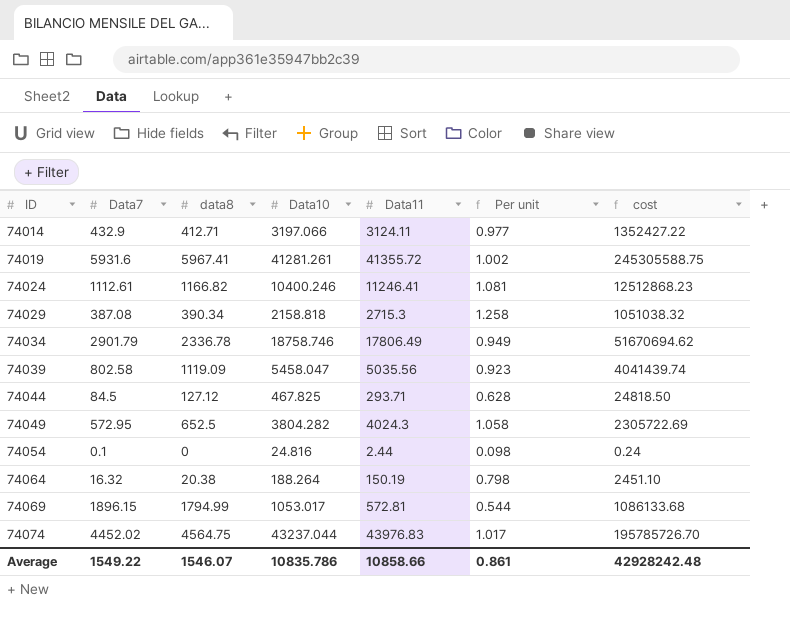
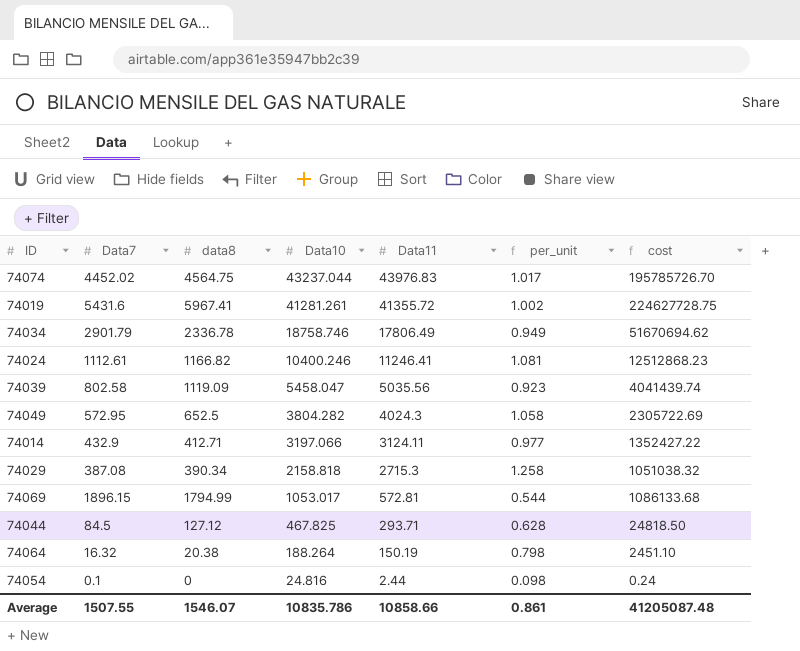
row order: ID ascending -> Data10 descending
column name: Per unit -> per_unit
74019 | Data7: 5931.6 -> 5431.6
74019 | cost: 245305588.75 -> 224627728.75
Average | Data7: 1549.22 -> 1507.55
Average | cost: 42928242.48 -> 41205087.48

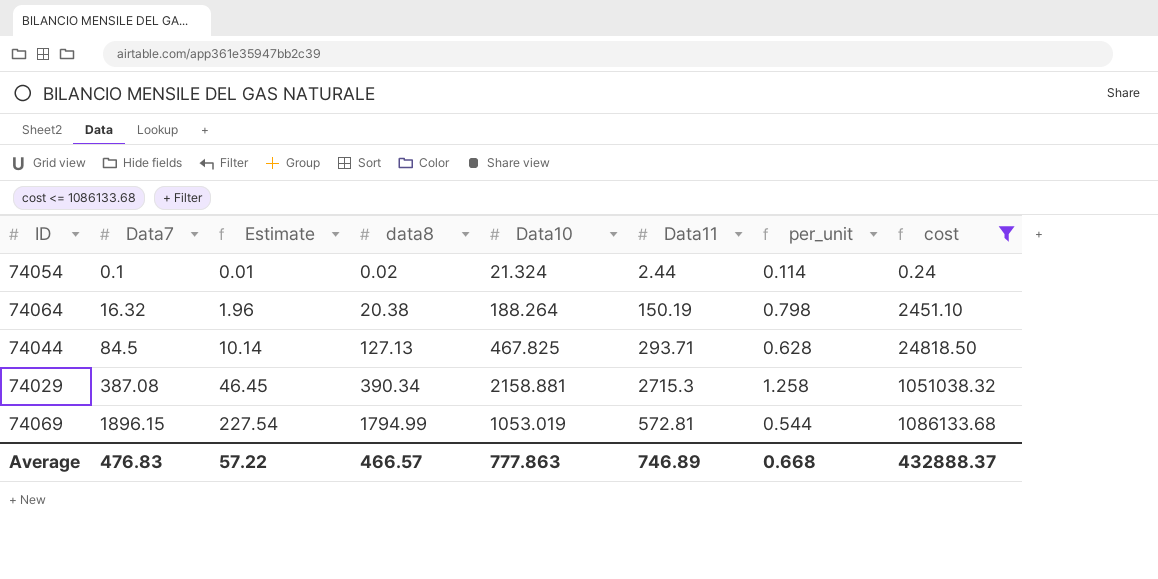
filter: none -> cost <= 1086133.68
row order: Data10 descending -> Data7 ascending
column Estimate | formula: none -> [Data7] * 0.12
74054 | data8: 0 -> 0.02
74054 | Data10: 24.816 -> 21.324
74054 | per_unit: 0.098 -> 0.114
74044 | data8: 127.12 -> 127.13
74029 | Data10: 2158.818 -> 2158.881
74069 | Data10: 1053.017 -> 1053.019
Average | Data7: 1507.55 -> 476.83
Average | data8: 1546.07 -> 466.57
Average | Data10: 10835.786 -> 777.863
Average | Data11: 10858.66 -> 746.89
Average | per_unit: 0.861 -> 0.668
Average | cost: 41205087.48 -> 432888.37

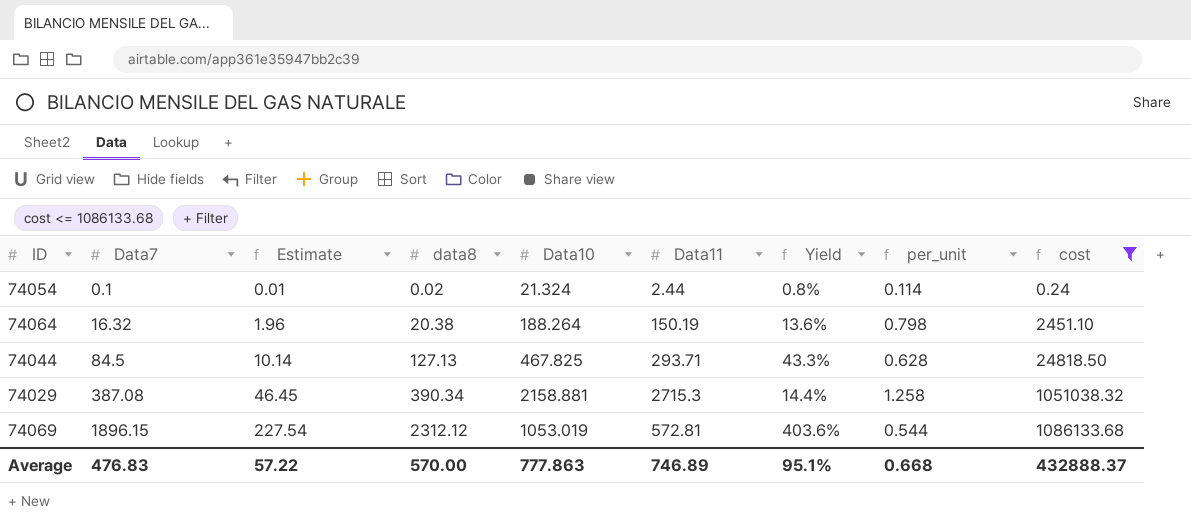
column Yield | formula: none -> [data8] / [Data11]
74069 | data8: 1794.99 -> 2312.12
Average | data8: 466.57 -> 570.00

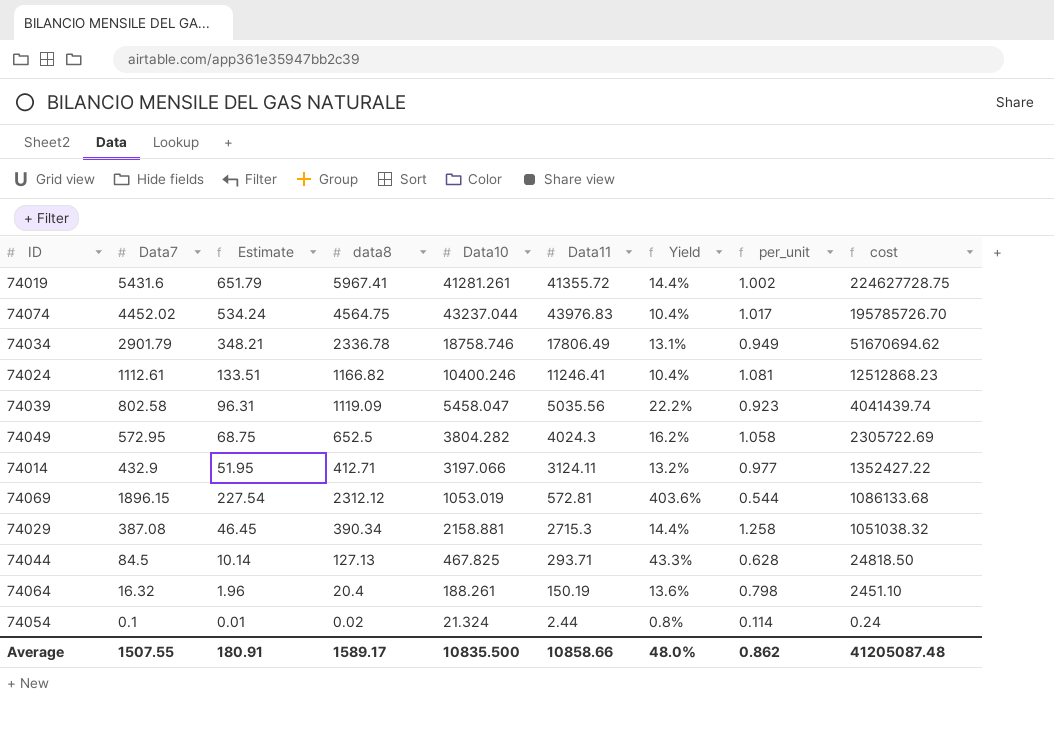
filter: cost <= 1086133.68 -> none
row order: Data7 ascending -> cost descending
74064 | data8: 20.38 -> 20.4
74064 | Data10: 188.264 -> 188.261
Average | Data7: 476.83 -> 1507.55
Average | Estimate: 57.22 -> 180.91
Average | data8: 570.00 -> 1589.17
Average | Data10: 777.863 -> 10835.500
Average | Data11: 746.89 -> 10858.66
Average | Yield: 95.1% -> 48.0%
Average | per_unit: 0.668 -> 0.862
Average | cost: 432888.37 -> 41205087.48

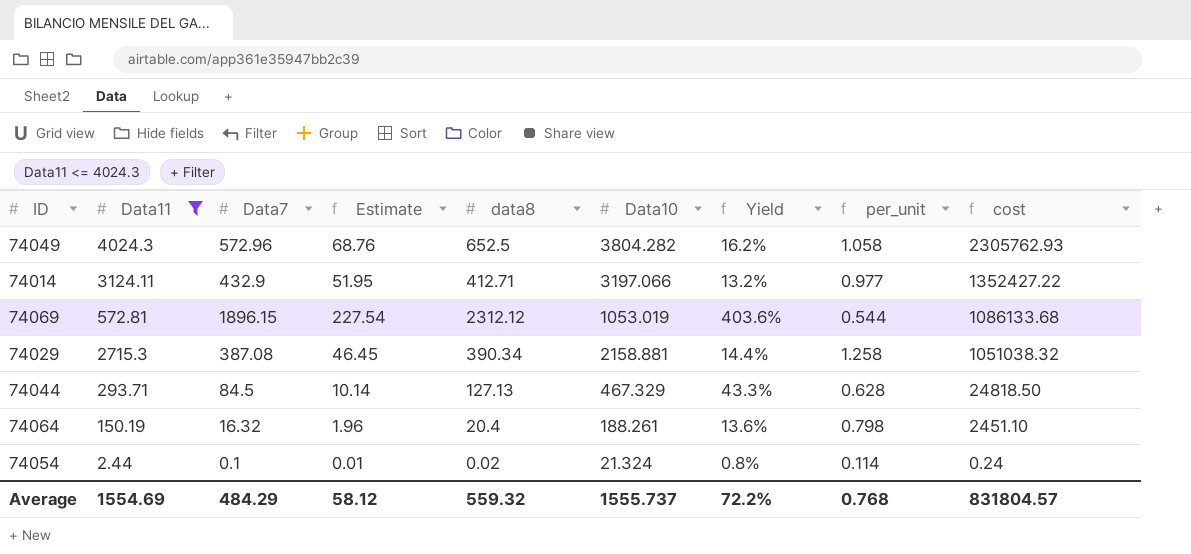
filter: none -> Data11 <= 4024.3
column Data11 | position: 6 -> 2
74049 | Data7: 572.95 -> 572.96
74049 | Estimate: 68.75 -> 68.76
74049 | cost: 2305722.69 -> 2305762.93
74044 | Data10: 467.825 -> 467.329
Average | Data11: 10858.66 -> 1554.69
Average | Data7: 1507.55 -> 484.29
Average | Estimate: 180.91 -> 58.12
Average | data8: 1589.17 -> 559.32
Average | Data10: 10835.500 -> 1555.737
Average | Yield: 48.0% -> 72.2%
Average | per_unit: 0.862 -> 0.768
Average | cost: 41205087.48 -> 831804.57

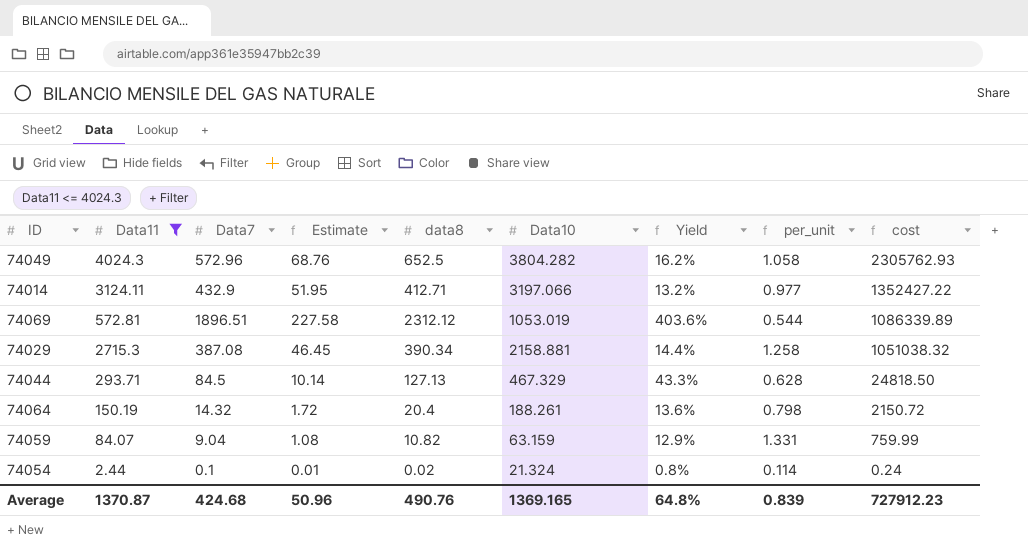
74069 | Data7: 1896.15 -> 1896.51
74069 | Estimate: 227.54 -> 227.58
74069 | cost: 1086133.68 -> 1086339.89
74064 | Data7: 16.32 -> 14.32
74064 | Estimate: 1.96 -> 1.72
74064 | cost: 2451.10 -> 2150.72
row 74059: none -> 84.07 | 9.04 | 1.08 | 10.82 | 63.159 | 12.9% | 1.331 | 759.99
Average | Data11: 1554.69 -> 1370.87
Average | Data7: 484.29 -> 424.68
Average | Estimate: 58.12 -> 50.96
Average | data8: 559.32 -> 490.76
Average | Data10: 1555.737 -> 1369.165
Average | Yield: 72.2% -> 64.8%
Average | per_unit: 0.768 -> 0.839
Average | cost: 831804.57 -> 727912.23

